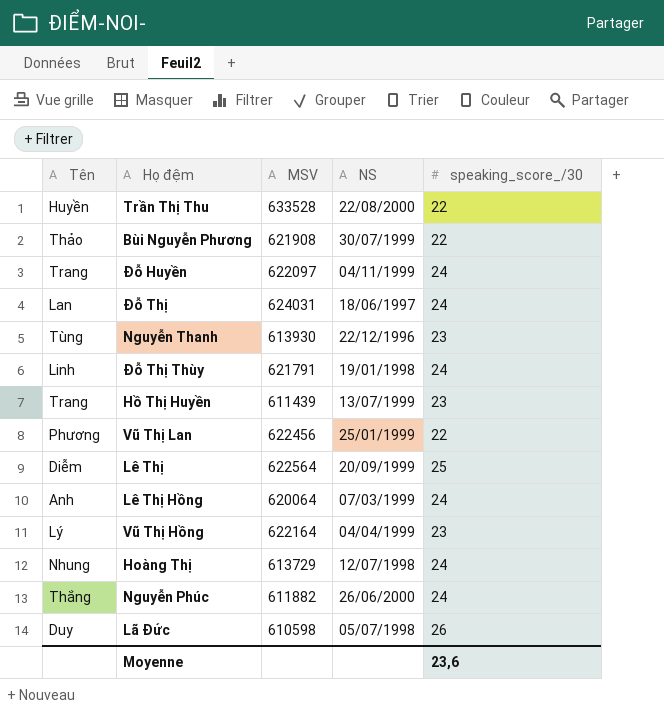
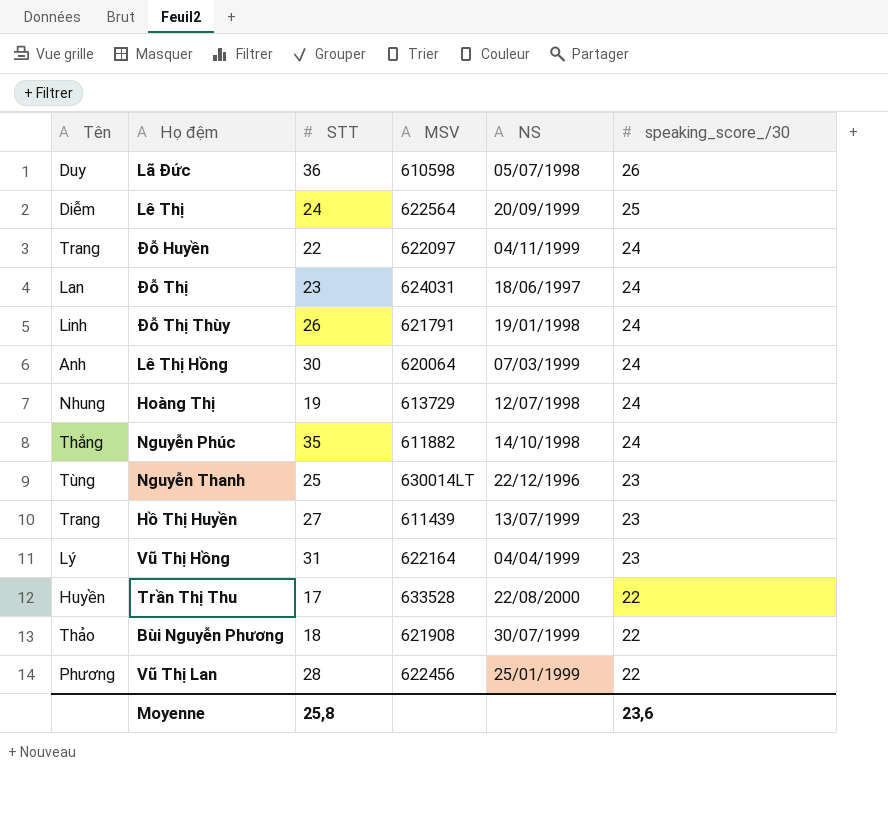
row order: none -> speaking_score_/30 descending
column STT | position: none -> 3
Nguyễn Phúc | NS: 26/06/2000 -> 14/10/1998
Nguyễn Thanh | MSV: 613930 -> 630014LT

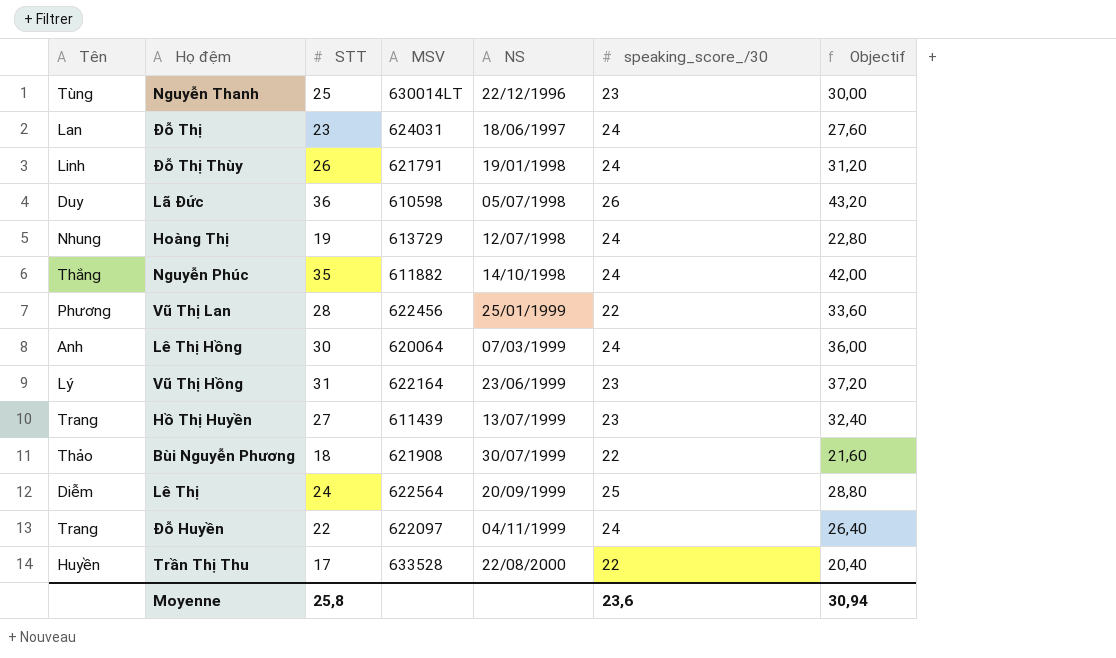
row order: speaking_score_/30 descending -> NS ascending
column Objectif | formula: none -> [STT] * 1,2
Vũ Thị Hồng | NS: 04/04/1999 -> 23/06/1999

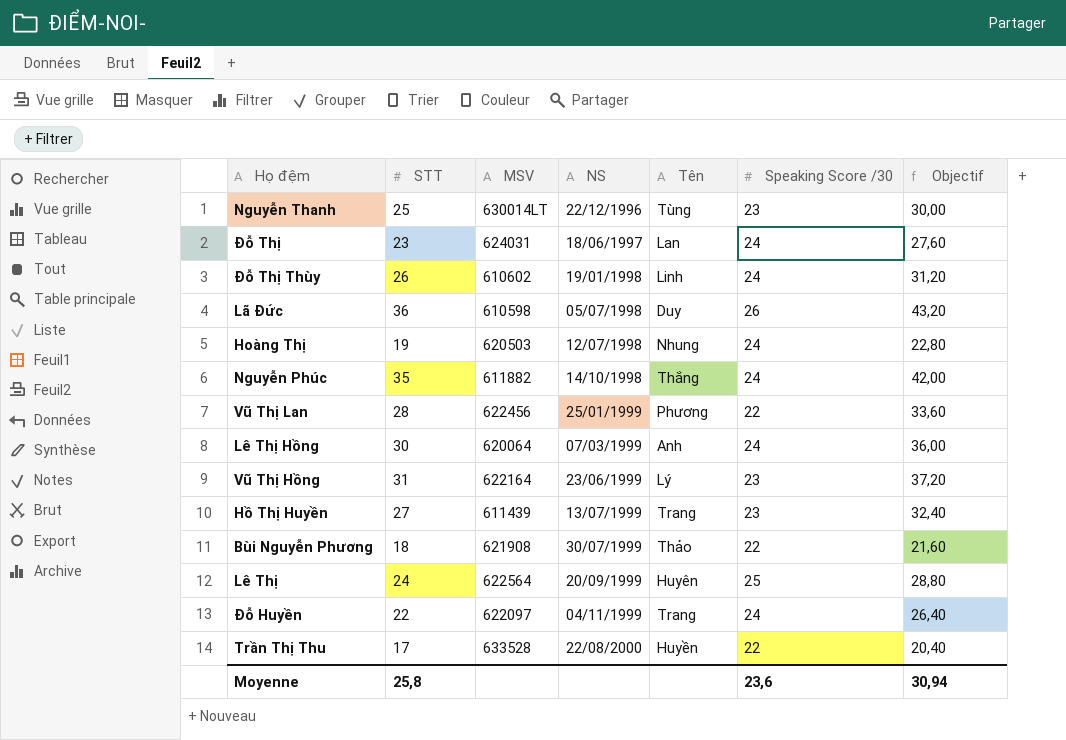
column Tên | position: 1 -> 5
column name: speaking_score_/30 -> Speaking Score /30
Đỗ Thị Thùy | MSV: 621791 -> 610602
Hoàng Thị | MSV: 613729 -> 620503
Lê Thị | Tên: Diễm -> Huyên

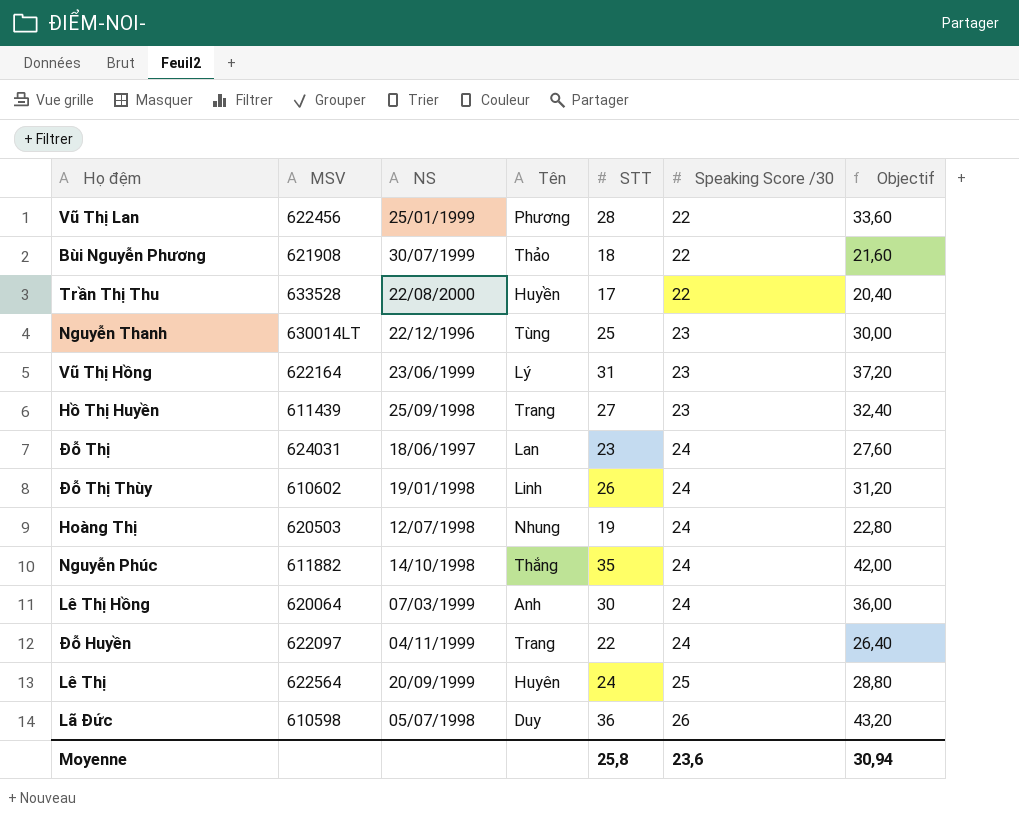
row order: NS ascending -> Speaking Score /30 ascending
column STT | position: 2 -> 5
Hồ Thị Huyền | NS: 13/07/1999 -> 25/09/1998

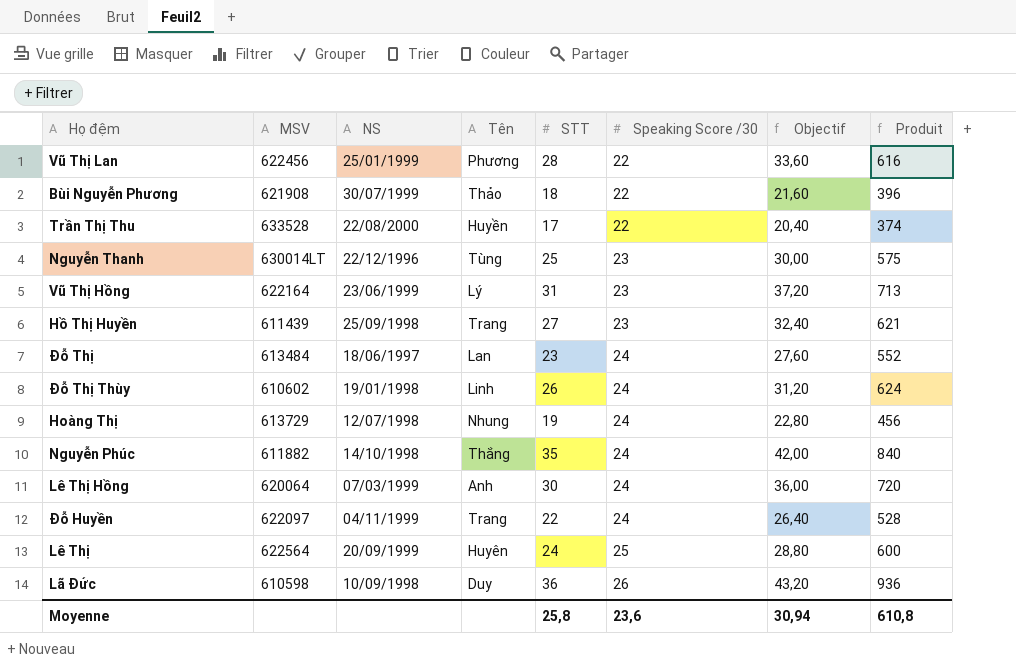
column Produit | formula: none -> [STT] * [Speaking Score /30]
Đỗ Thị | MSV: 624031 -> 613484
Hoàng Thị | MSV: 620503 -> 613729
Lã Đức | NS: 05/07/1998 -> 10/09/1998

